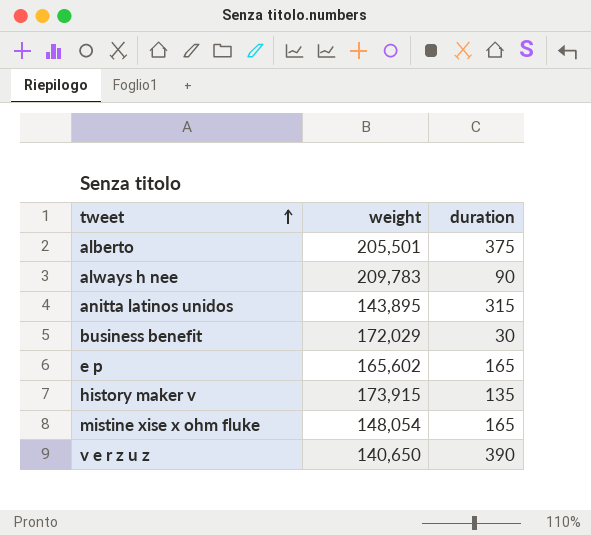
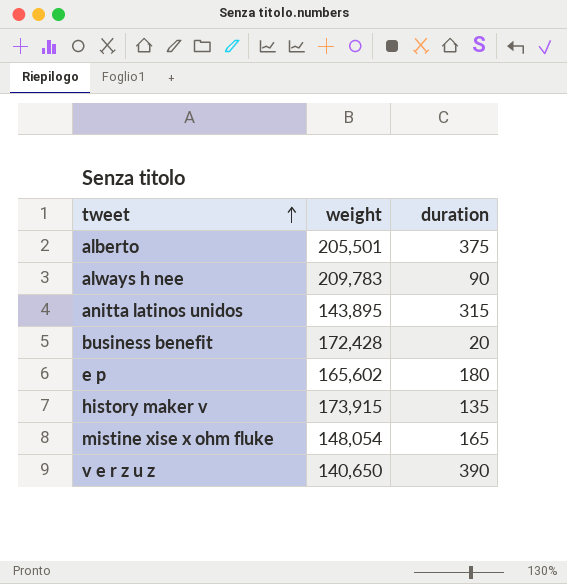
business benefit | weight: 172,029 -> 172,428
business benefit | duration: 30 -> 20
e p | duration: 165 -> 180

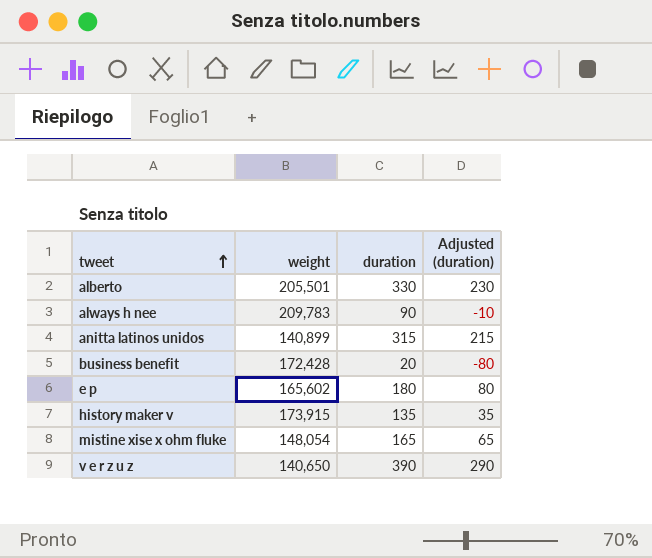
column Adjusted (duration) | formula: none -> [duration] - 100
alberto | duration: 375 -> 330
anitta latinos unidos | weight: 143,895 -> 140,899

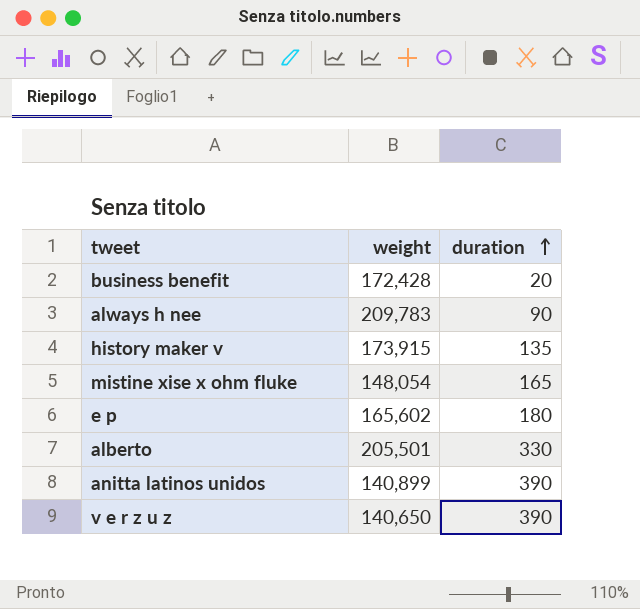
row order: tweet ascending -> duration ascending
column Adjusted (duration) | formula: [duration] - 100 -> none
anitta latinos unidos | duration: 315 -> 390

